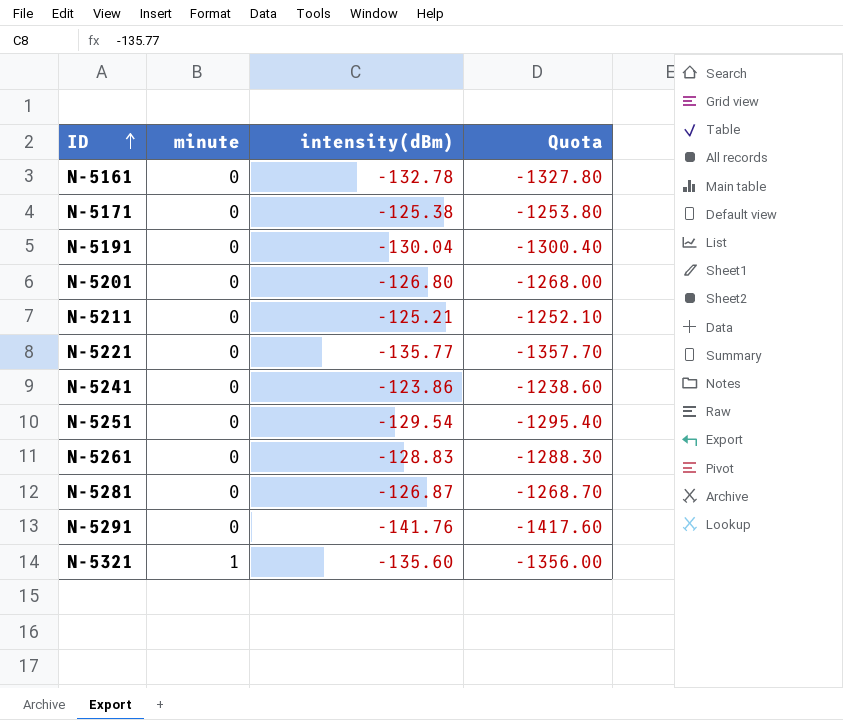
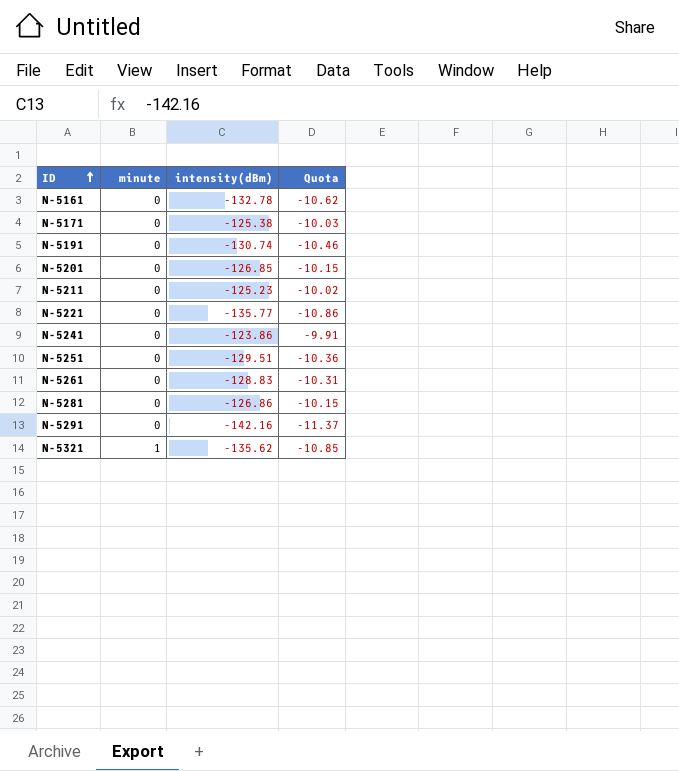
column Quota | formula: [intensity(dBm)] * 10 -> [intensity(dBm)] * 0.08
N-5191 | intensity(dBm): -130.04 -> -130.74
N-5201 | intensity(dBm): -126.80 -> -126.85
N-5211 | intensity(dBm): -125.21 -> -125.23
N-5251 | intensity(dBm): -129.54 -> -129.51
N-5281 | intensity(dBm): -126.87 -> -126.86
N-5291 | intensity(dBm): -141.76 -> -142.16
N-5321 | intensity(dBm): -135.60 -> -135.62

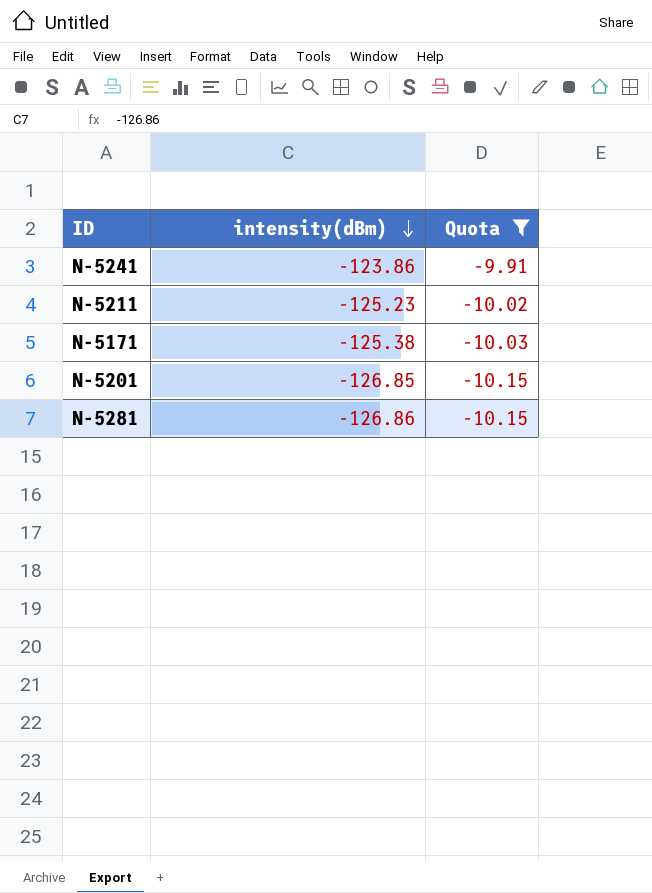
filter: none -> Quota >= -10.15
row order: ID ascending -> intensity(dBm) descending
column minute | position: 2 -> none

